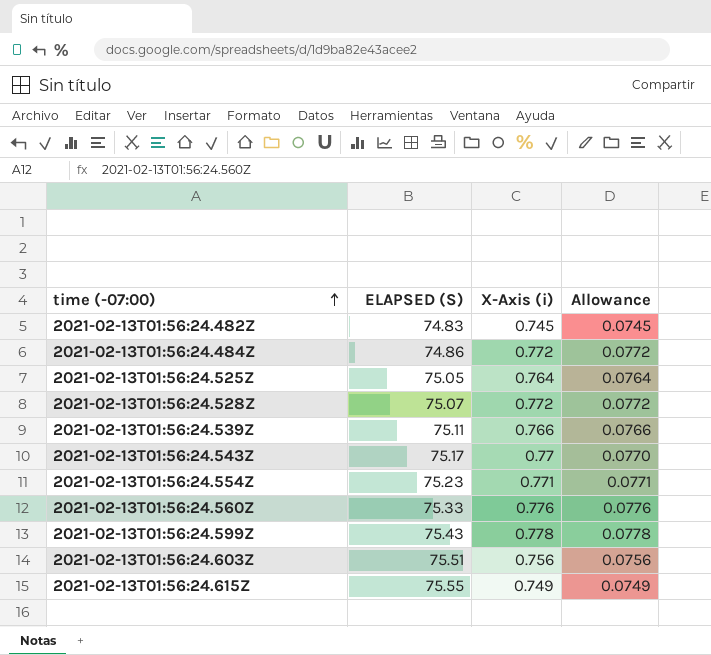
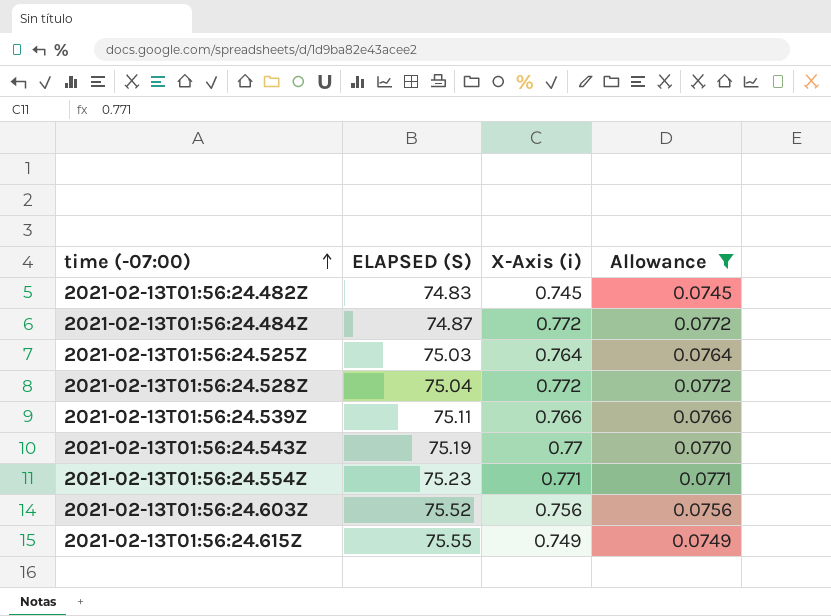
filter: none -> Allowance <= 0.0772
2021-02-13T01:56:24.484Z | ELAPSED (S): 74.86 -> 74.87
2021-02-13T01:56:24.525Z | ELAPSED (S): 75.05 -> 75.03
2021-02-13T01:56:24.528Z | ELAPSED (S): 75.07 -> 75.04
2021-02-13T01:56:24.543Z | ELAPSED (S): 75.17 -> 75.19
2021-02-13T01:56:24.603Z | ELAPSED (S): 75.51 -> 75.52

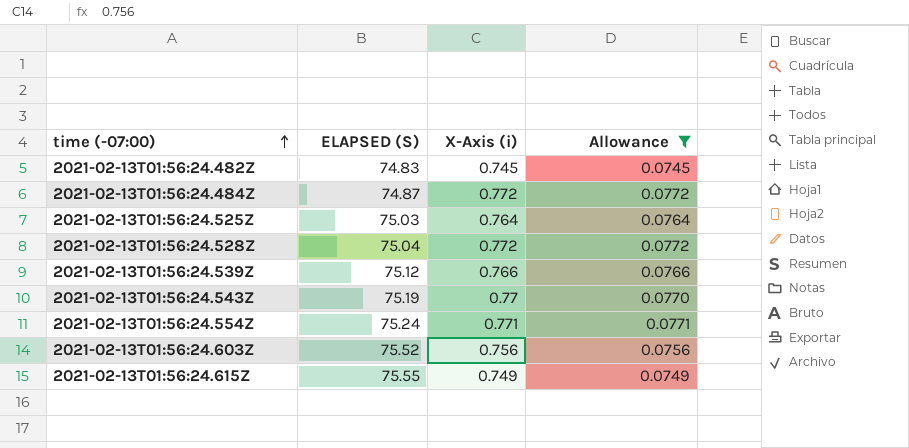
2021-02-13T01:56:24.539Z | ELAPSED (S): 75.11 -> 75.12
2021-02-13T01:56:24.554Z | ELAPSED (S): 75.23 -> 75.24

